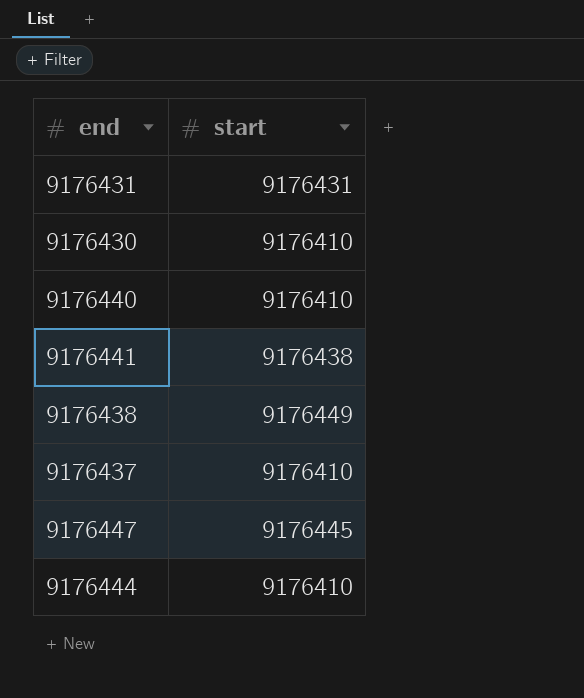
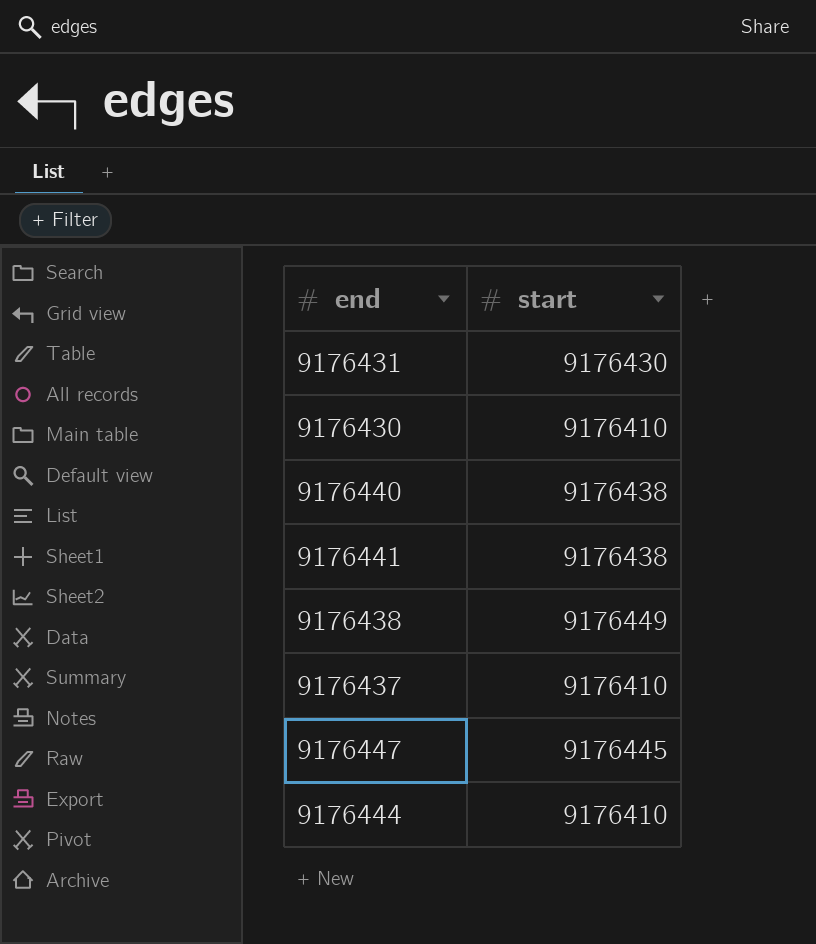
9176431 | start: 9176431 -> 9176430
9176440 | start: 9176410 -> 9176438

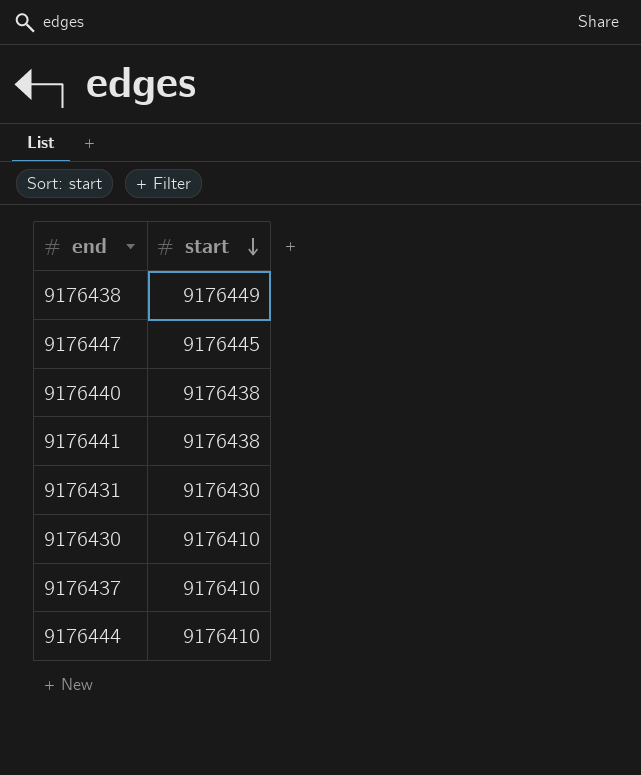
row order: none -> start descending

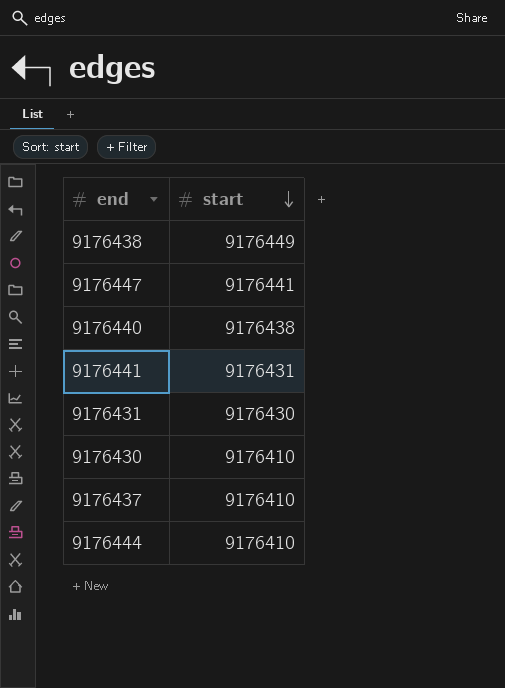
9176447 | start: 9176445 -> 9176441
9176441 | start: 9176438 -> 9176431

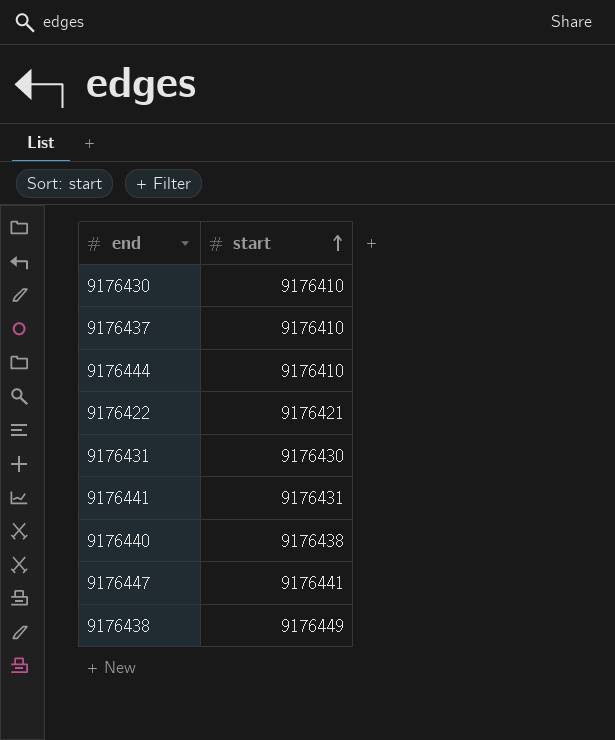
row order: start descending -> start ascending
row 9176422: none -> 9176421

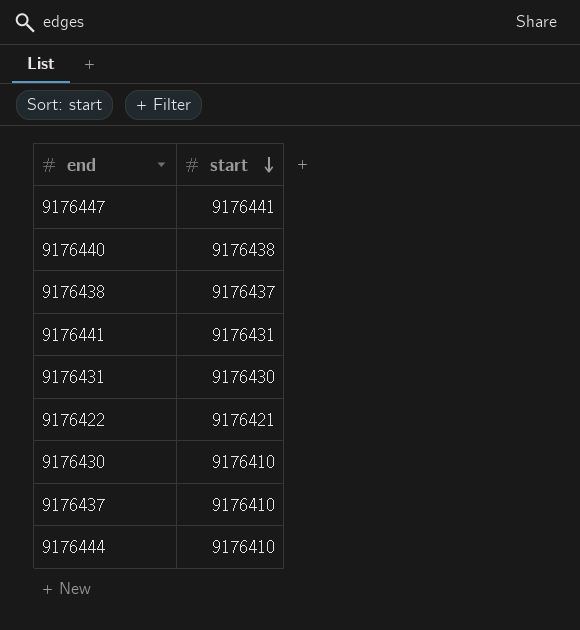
row order: start ascending -> start descending
9176438 | start: 9176449 -> 9176437

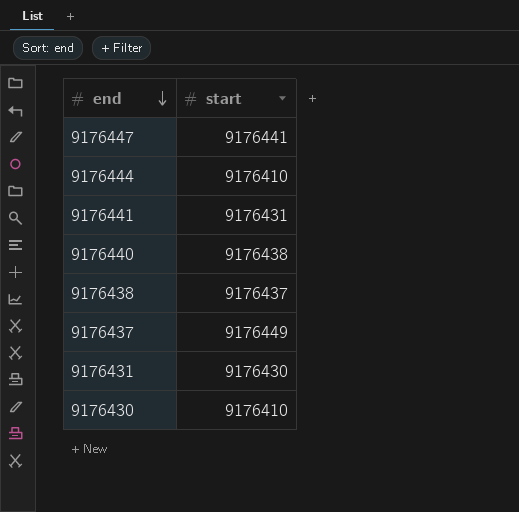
row order: start descending -> end descending
row 9176422: 9176421 -> none
9176437 | start: 9176410 -> 9176449

